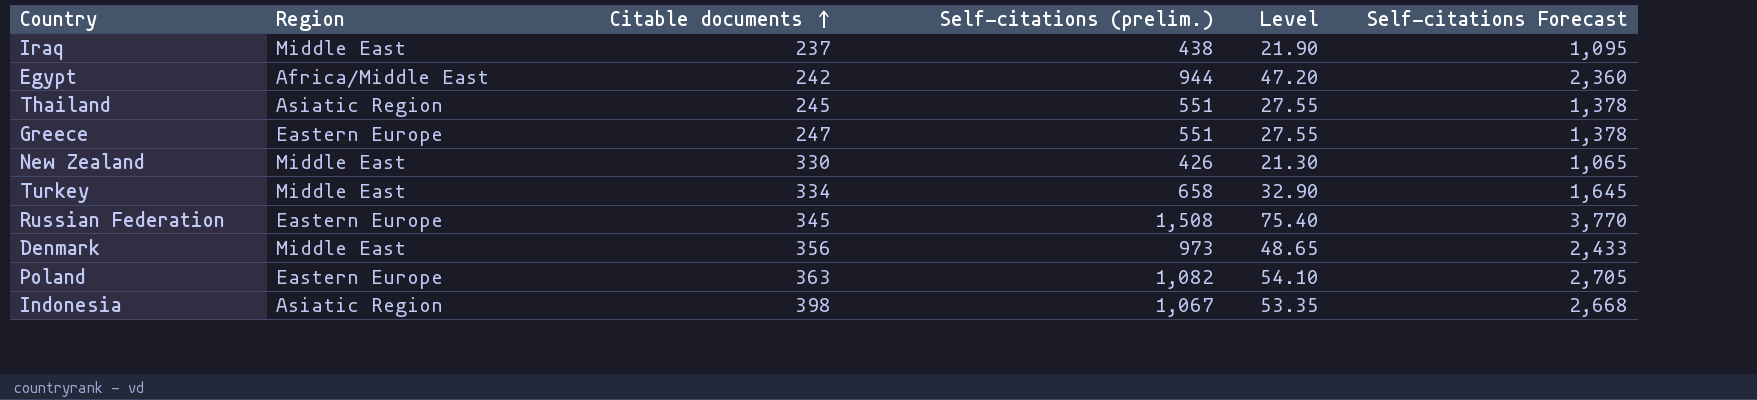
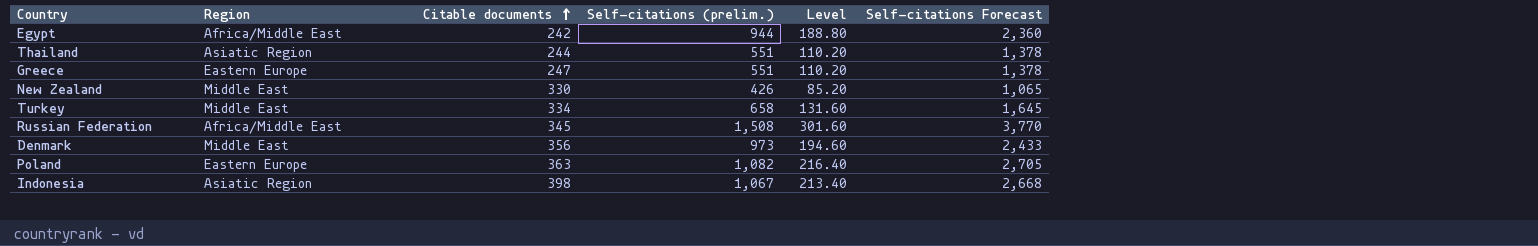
column Level | formula: [Self-citations (prelim.)] * 0.05 -> [Self-citations (prelim.)] * 0.2
row Iraq: Middle East | 237 | 438 | 21.90 | 1,095 -> none
Thailand | Citable documents: 245 -> 244
Russian Federation | Region: Eastern Europe -> Africa/Middle East

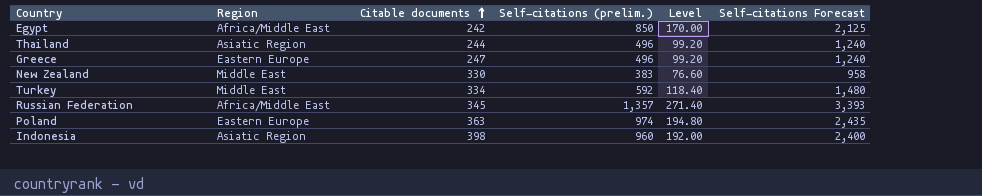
row Denmark: Middle East | 356 | 973 | 194.60 | 2,433 -> none
Egypt | Self-citations (prelim.): 944 -> 850
Egypt | Level: 188.80 -> 170.00
Egypt | Self-citations Forecast: 2,360 -> 2,125
Thailand | Self-citations (prelim.): 551 -> 496
Thailand | Level: 110.20 -> 99.20
Thailand | Self-citations Forecast: 1,378 -> 1,240
Greece | Self-citations (prelim.): 551 -> 496
Greece | Level: 110.20 -> 99.20
Greece | Self-citations Forecast: 1,378 -> 1,240
New Zealand | Self-citations (prelim.): 426 -> 383
New Zealand | Level: 85.20 -> 76.60
New Zealand | Self-citations Forecast: 1,065 -> 958
Turkey | Self-citations (prelim.): 658 -> 592
Turkey | Level: 131.60 -> 118.40
Turkey | Self-citations Forecast: 1,645 -> 1,480
Russian Federation | Self-citations (prelim.): 1,508 -> 1,357
Russian Federation | Level: 301.60 -> 271.40
Russian Federation | Self-citations Forecast: 3,770 -> 3,393
Poland | Self-citations (prelim.): 1,082 -> 974
Poland | Level: 216.40 -> 194.80
Poland | Self-citations Forecast: 2,705 -> 2,435
Indonesia | Self-citations (prelim.): 1,067 -> 960
Indonesia | Level: 213.40 -> 192.00
Indonesia | Self-citations Forecast: 2,668 -> 2,400

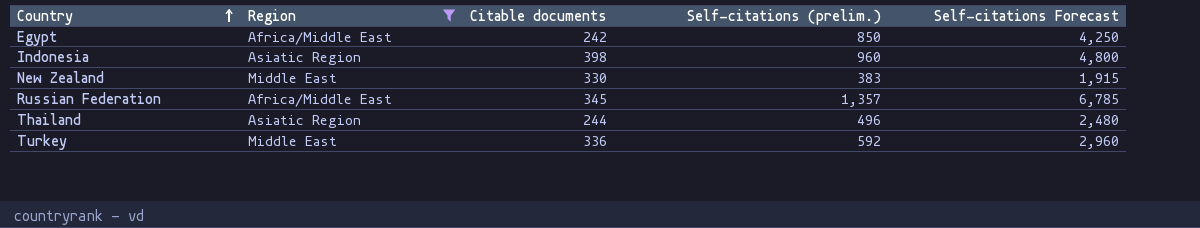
filter: none -> Region != Eastern Europe
row order: Citable documents ascending -> Country ascending
column Level | formula: [Self-citations (prelim.)] * 0.2 -> none
column Self-citations Forecast | formula: [Self-citations (prelim.)] * 2.5 -> [Self-citations (prelim.)] * 5
Turkey | Citable documents: 334 -> 336

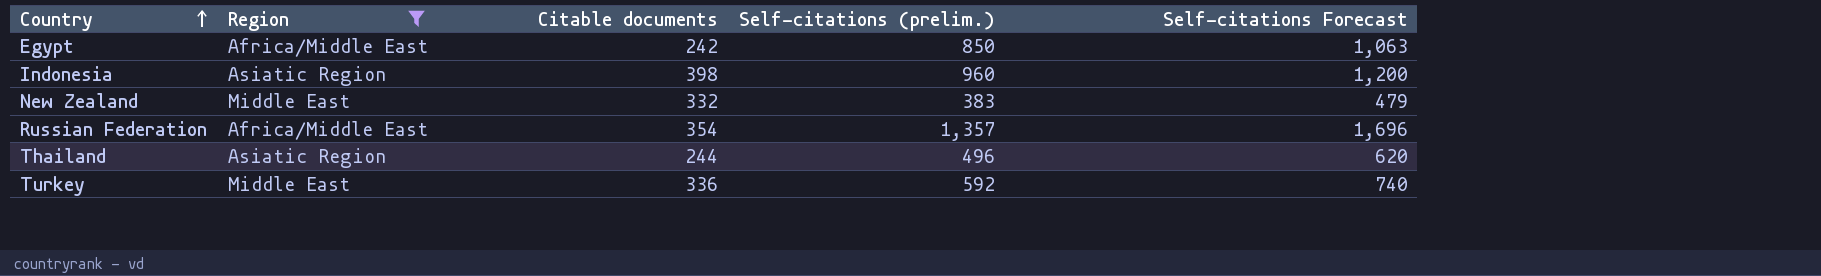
column Self-citations Forecast | formula: [Self-citations (prelim.)] * 5 -> [Self-citations (prelim.)] * 1.25
New Zealand | Citable documents: 330 -> 332
Russian Federation | Citable documents: 345 -> 354

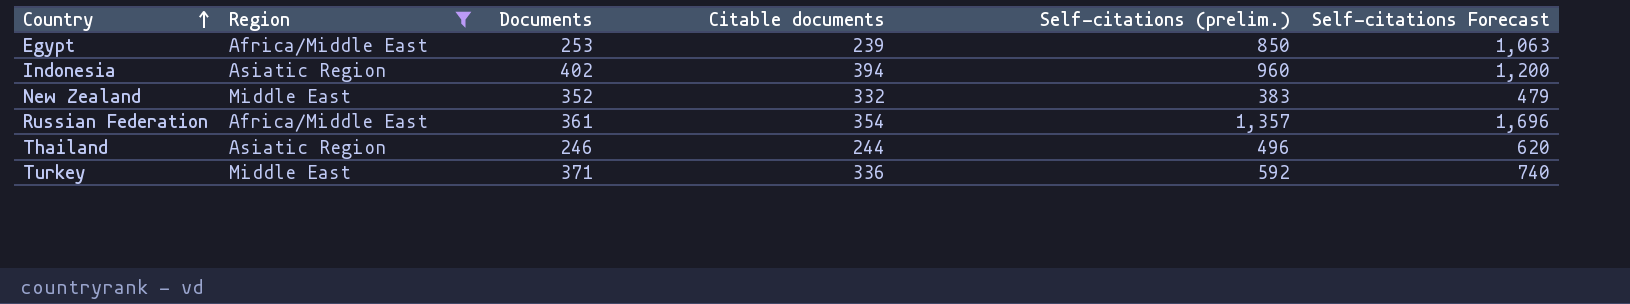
column Documents | position: none -> 3
Egypt | Citable documents: 242 -> 239
Indonesia | Citable documents: 398 -> 394

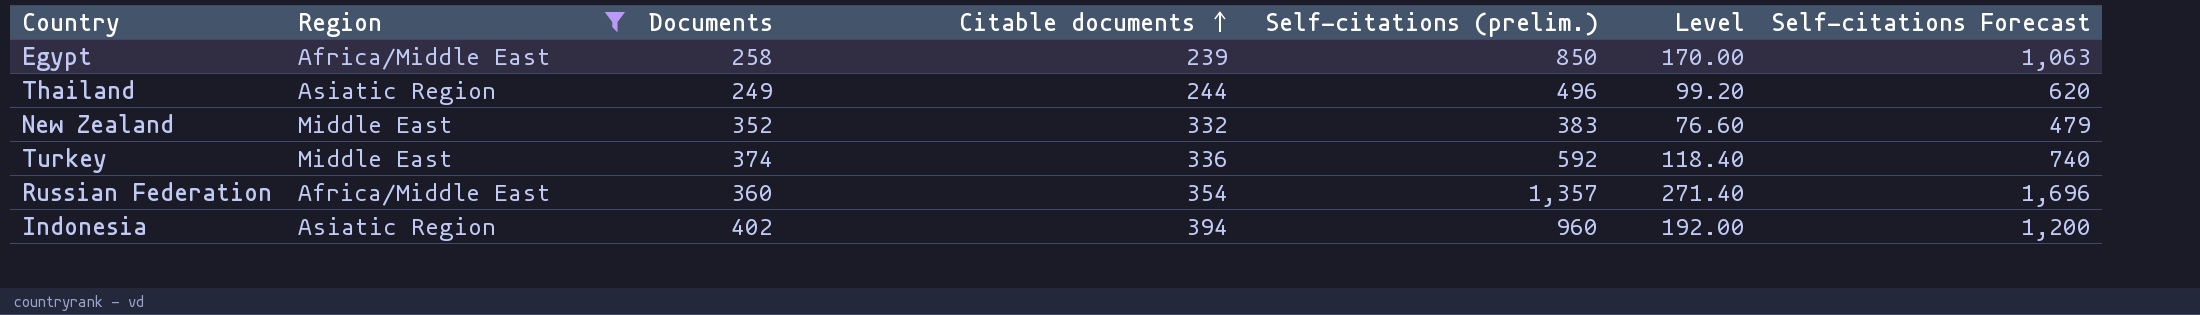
row order: Country ascending -> Citable documents ascending
column Level | formula: none -> [Self-citations (prelim.)] * 0.2
Egypt | Documents: 253 -> 258
Thailand | Documents: 246 -> 249
Turkey | Documents: 371 -> 374
Russian Federation | Documents: 361 -> 360

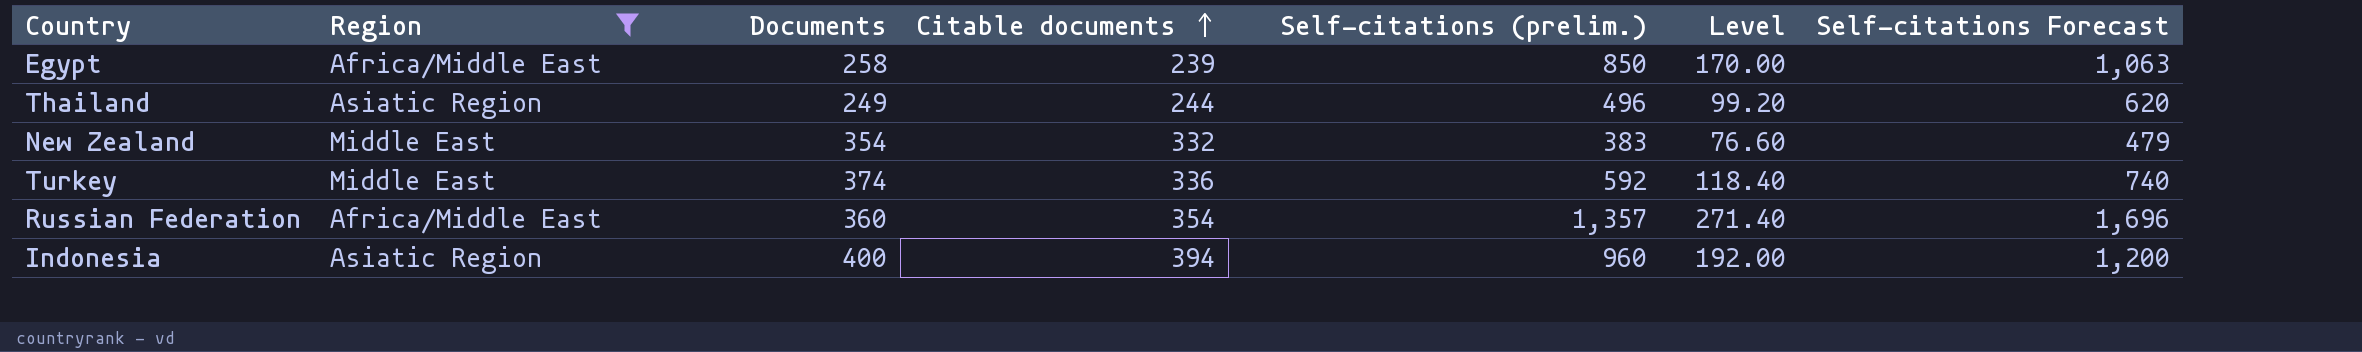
New Zealand | Documents: 352 -> 354
Indonesia | Documents: 402 -> 400

